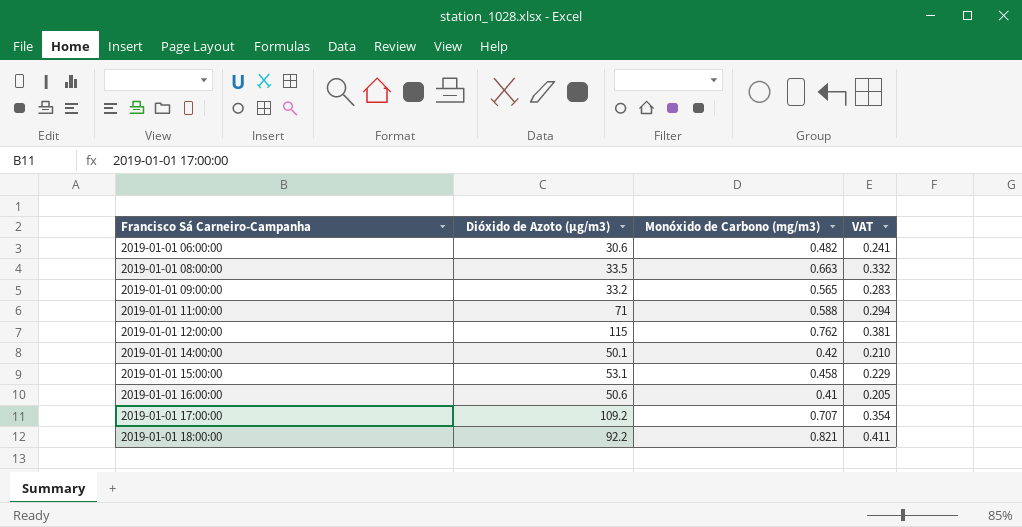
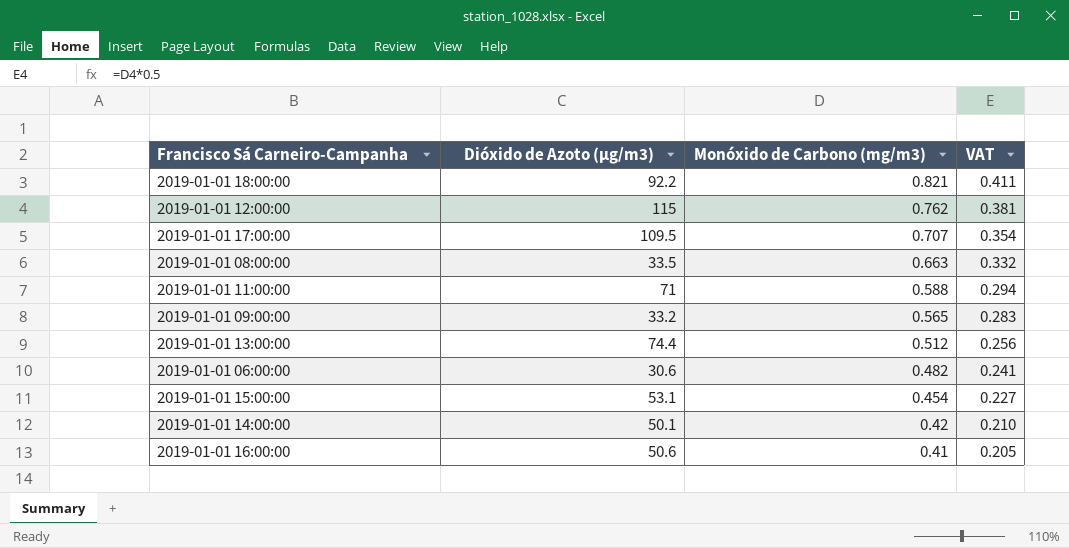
row order: Francisco Sá Carneiro-Campanha ascending -> Monóxido de Carbono (mg/m3) descending
2019-01-01 17:00:00 | Dióxido de Azoto (µg/m3): 109.2 -> 109.5
row 2019-01-01 13:00:00: none -> 74.4 | 0.512 | 0.256
2019-01-01 15:00:00 | Monóxido de Carbono (mg/m3): 0.458 -> 0.454
2019-01-01 15:00:00 | VAT: 0.229 -> 0.227

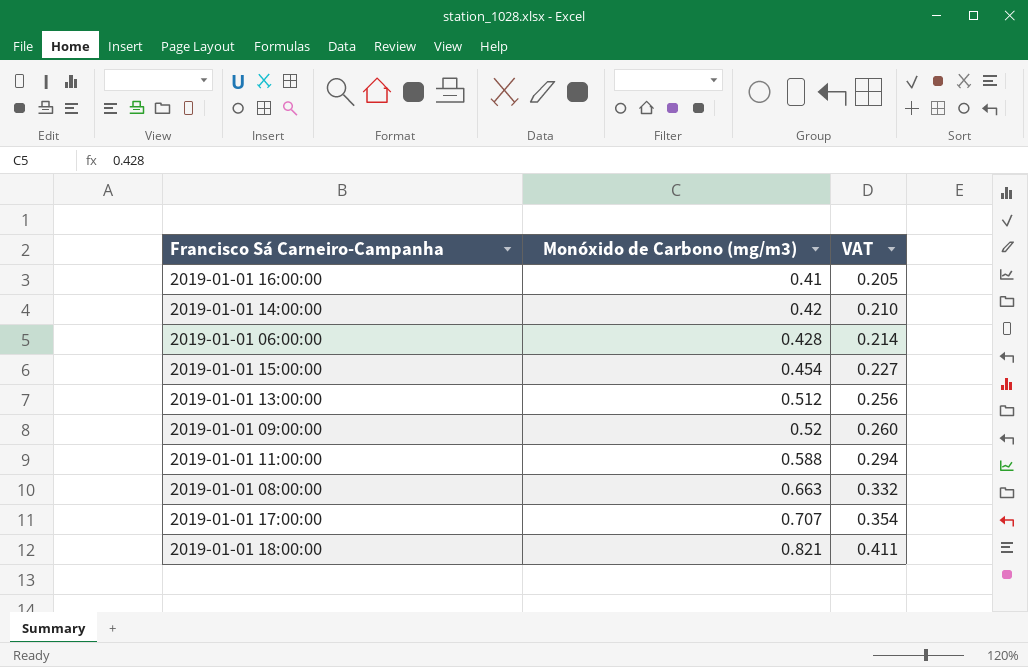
row order: Monóxido de Carbono (mg/m3) descending -> Monóxido de Carbono (mg/m3) ascending
column Dióxido de Azoto (µg/m3) | position: 2 -> none
row 2019-01-01 12:00:00: 115 | 0.762 | 0.381 -> none
2019-01-01 06:00:00 | Monóxido de Carbono (mg/m3): 0.482 -> 0.428
2019-01-01 06:00:00 | VAT: 0.241 -> 0.214
2019-01-01 09:00:00 | Monóxido de Carbono (mg/m3): 0.565 -> 0.52
2019-01-01 09:00:00 | VAT: 0.283 -> 0.260

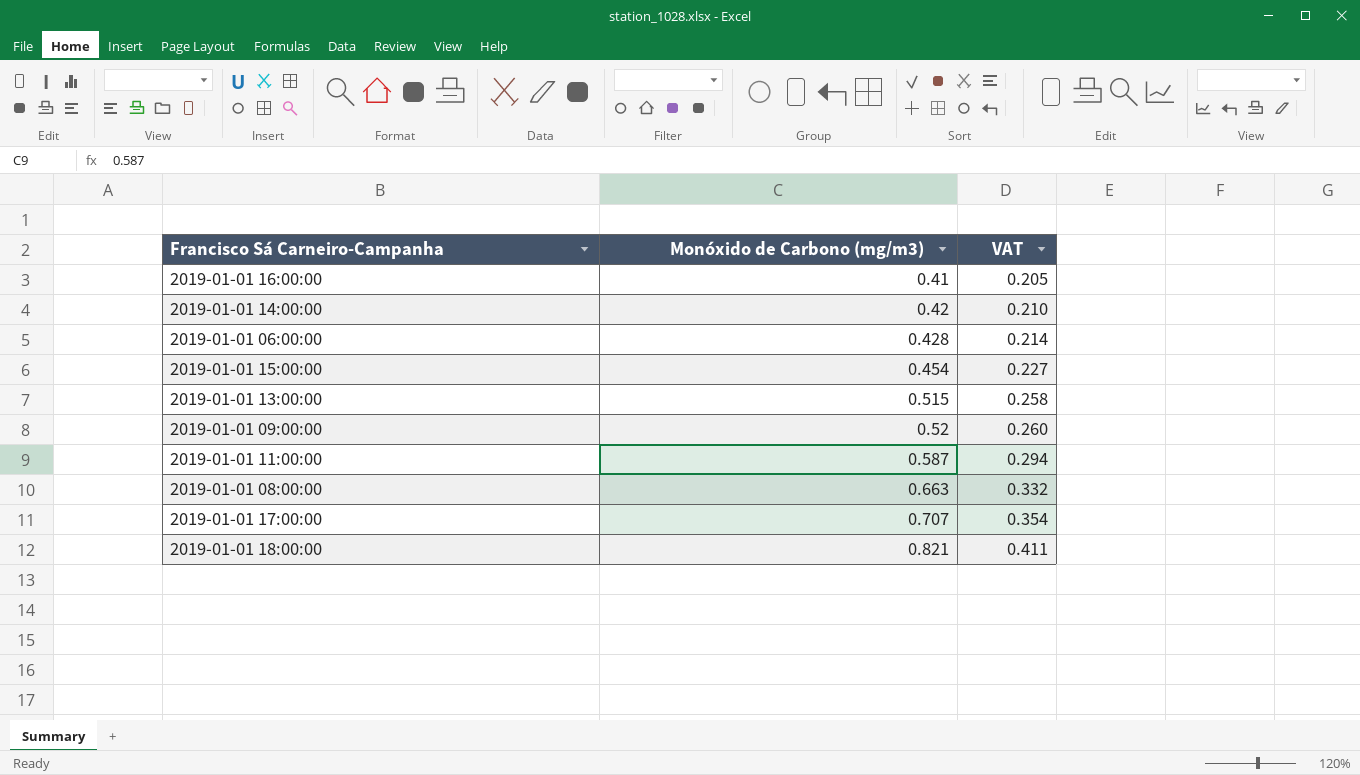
2019-01-01 13:00:00 | Monóxido de Carbono (mg/m3): 0.512 -> 0.515
2019-01-01 13:00:00 | VAT: 0.256 -> 0.258
2019-01-01 11:00:00 | Monóxido de Carbono (mg/m3): 0.588 -> 0.587

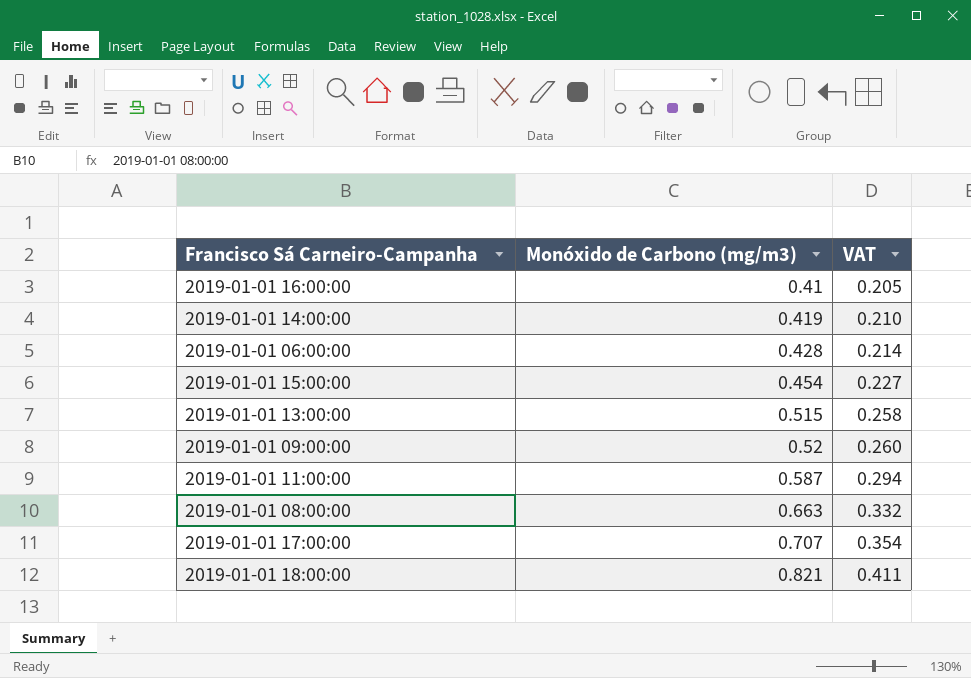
2019-01-01 14:00:00 | Monóxido de Carbono (mg/m3): 0.42 -> 0.419

